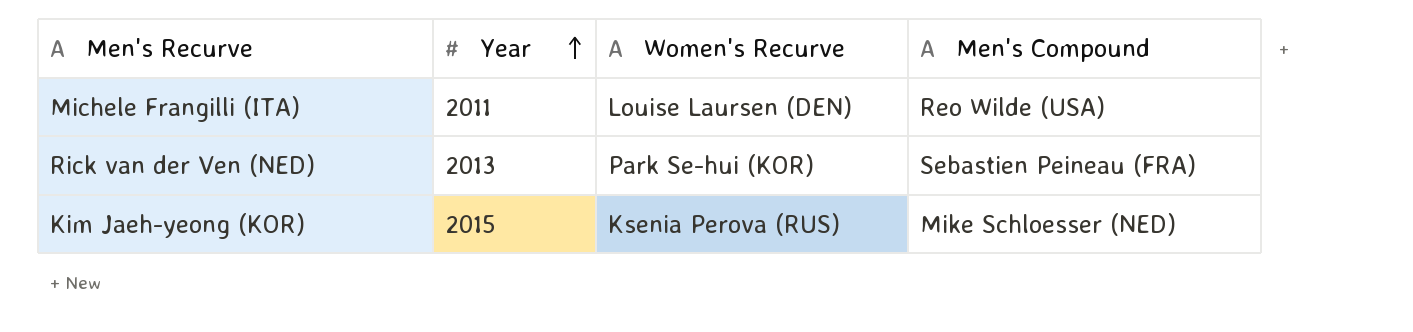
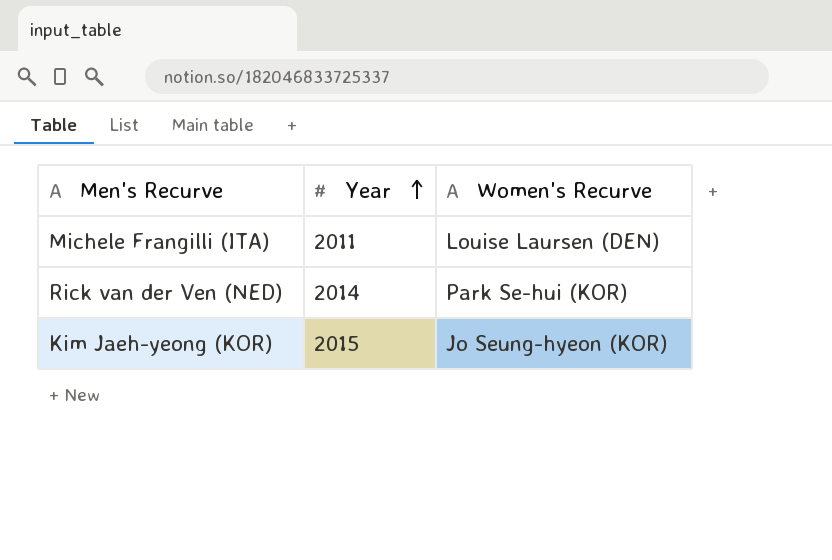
column Men's Compound | position: 4 -> none
Rick van der Ven (NED) | Year: 2013 -> 2014
Kim Jaeh-yeong (KOR) | Women's Recurve: Ksenia Perova (RUS) -> Jo Seung-hyeon (KOR)

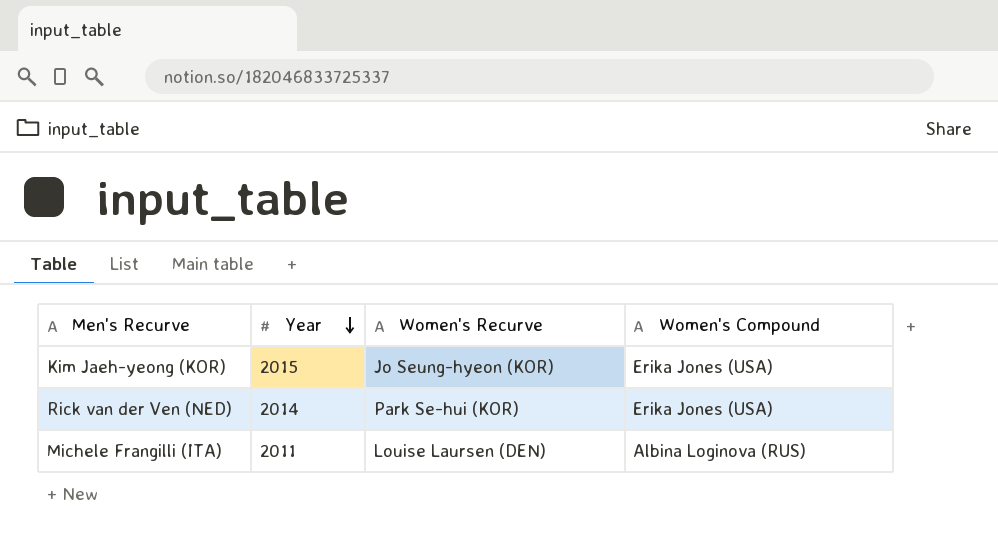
row order: Year ascending -> Year descending
column Women's Compound | position: none -> 4

